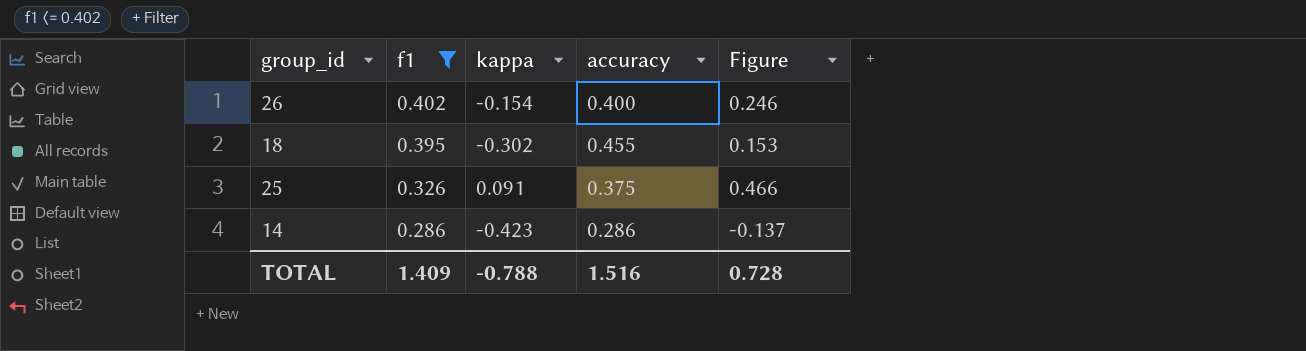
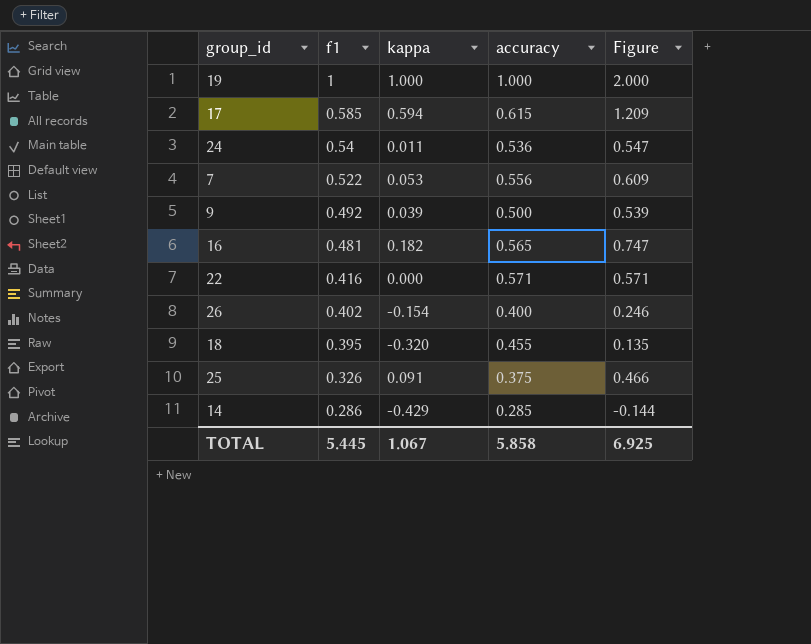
filter: f1 <= 0.402 -> none
18 | kappa: -0.302 -> -0.320
18 | Figure: 0.153 -> 0.135
14 | kappa: -0.423 -> -0.429
14 | accuracy: 0.286 -> 0.285
14 | Figure: -0.137 -> -0.144
TOTAL | f1: 1.409 -> 5.445
TOTAL | kappa: -0.788 -> 1.067
TOTAL | accuracy: 1.516 -> 5.858
TOTAL | Figure: 0.728 -> 6.925

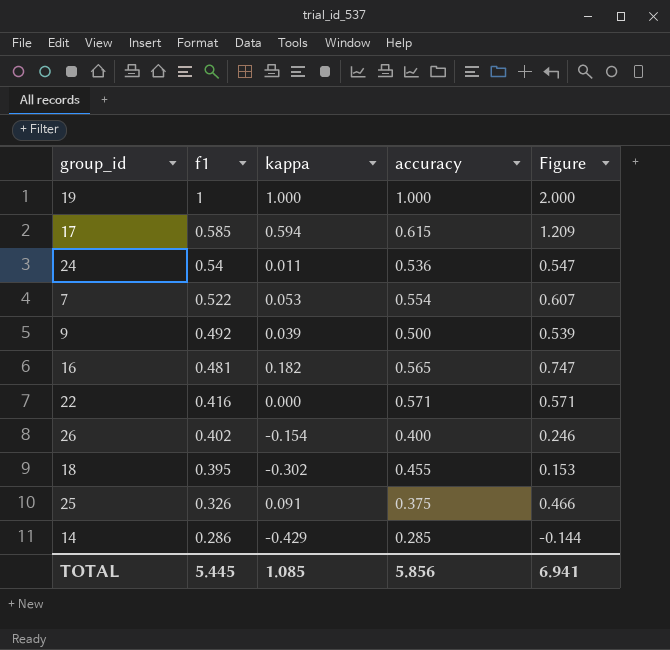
7 | accuracy: 0.556 -> 0.554
7 | Figure: 0.609 -> 0.607
18 | kappa: -0.320 -> -0.302
18 | Figure: 0.135 -> 0.153
TOTAL | kappa: 1.067 -> 1.085
TOTAL | accuracy: 5.858 -> 5.856
TOTAL | Figure: 6.925 -> 6.941

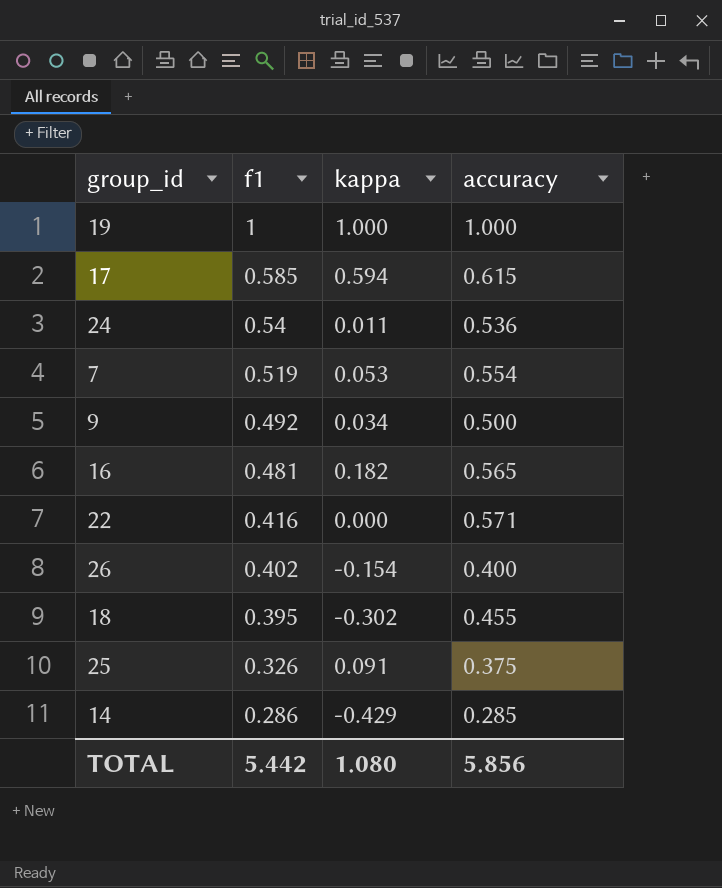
column Figure | formula: [kappa] + [accuracy] -> none
7 | f1: 0.522 -> 0.519
9 | kappa: 0.039 -> 0.034
TOTAL | f1: 5.445 -> 5.442
TOTAL | kappa: 1.085 -> 1.080

